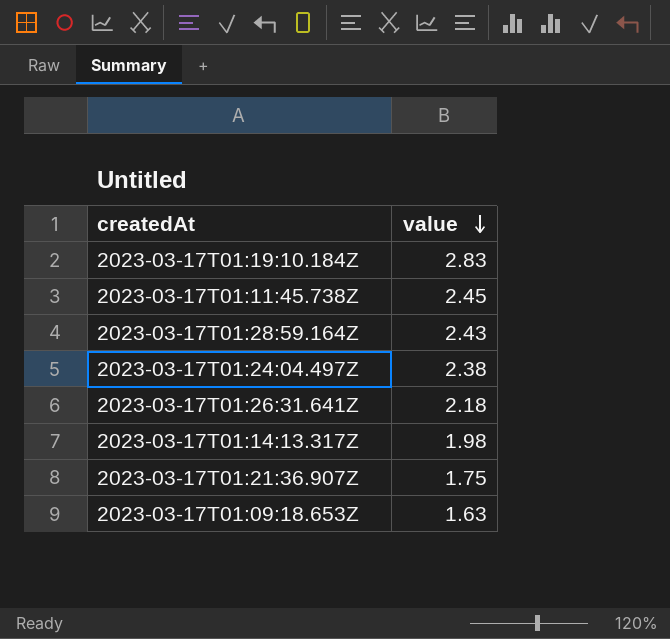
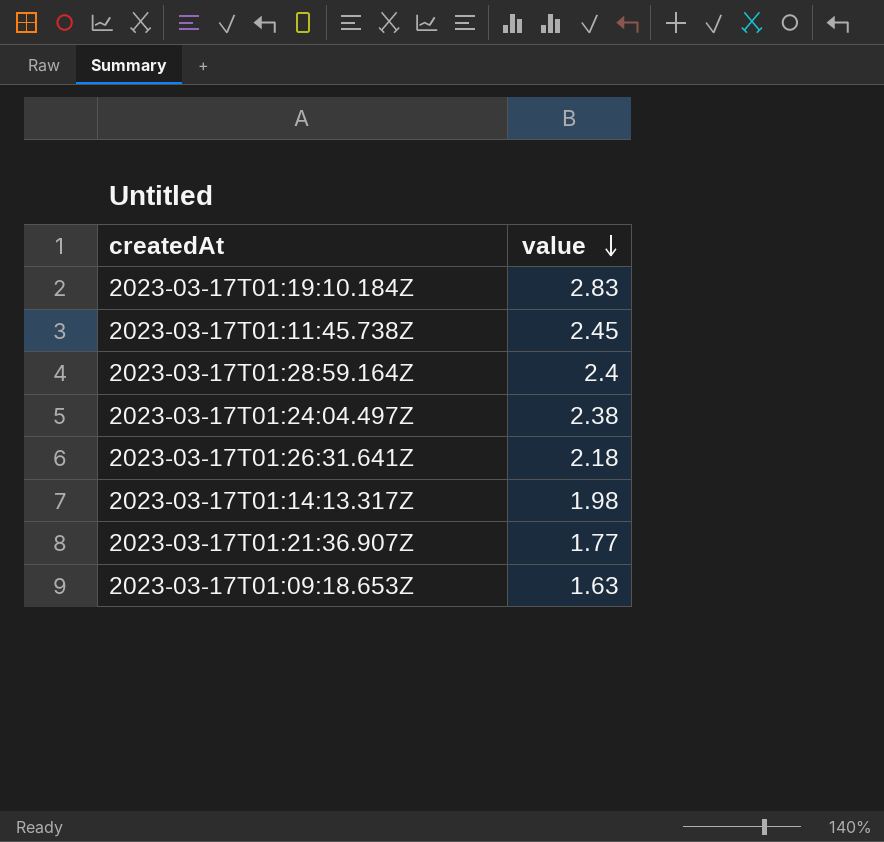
2023-03-17T01:28:59.164Z | value: 2.43 -> 2.4
2023-03-17T01:21:36.907Z | value: 1.75 -> 1.77

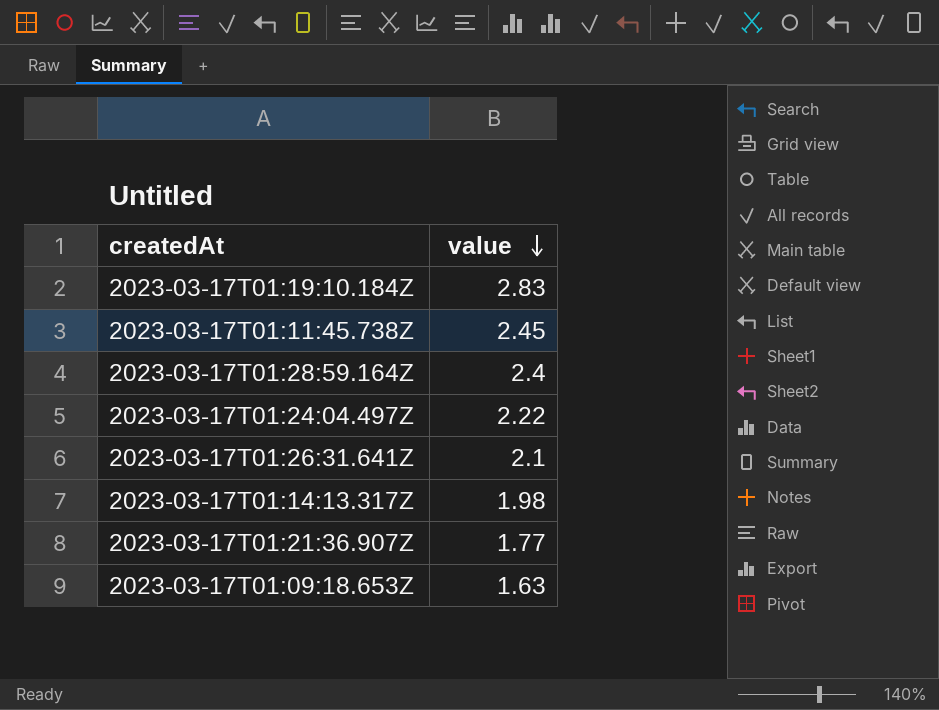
2023-03-17T01:24:04.497Z | value: 2.38 -> 2.22
2023-03-17T01:26:31.641Z | value: 2.18 -> 2.1

